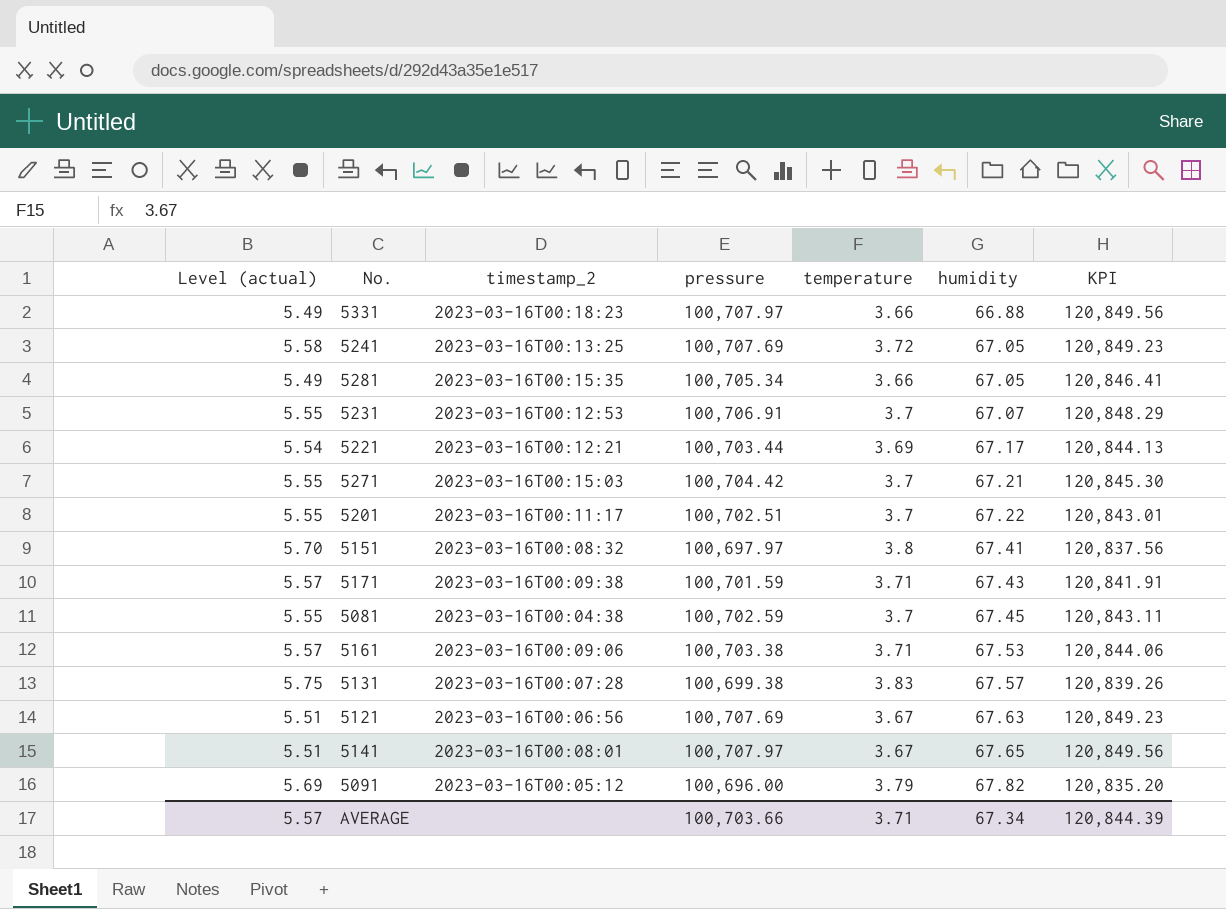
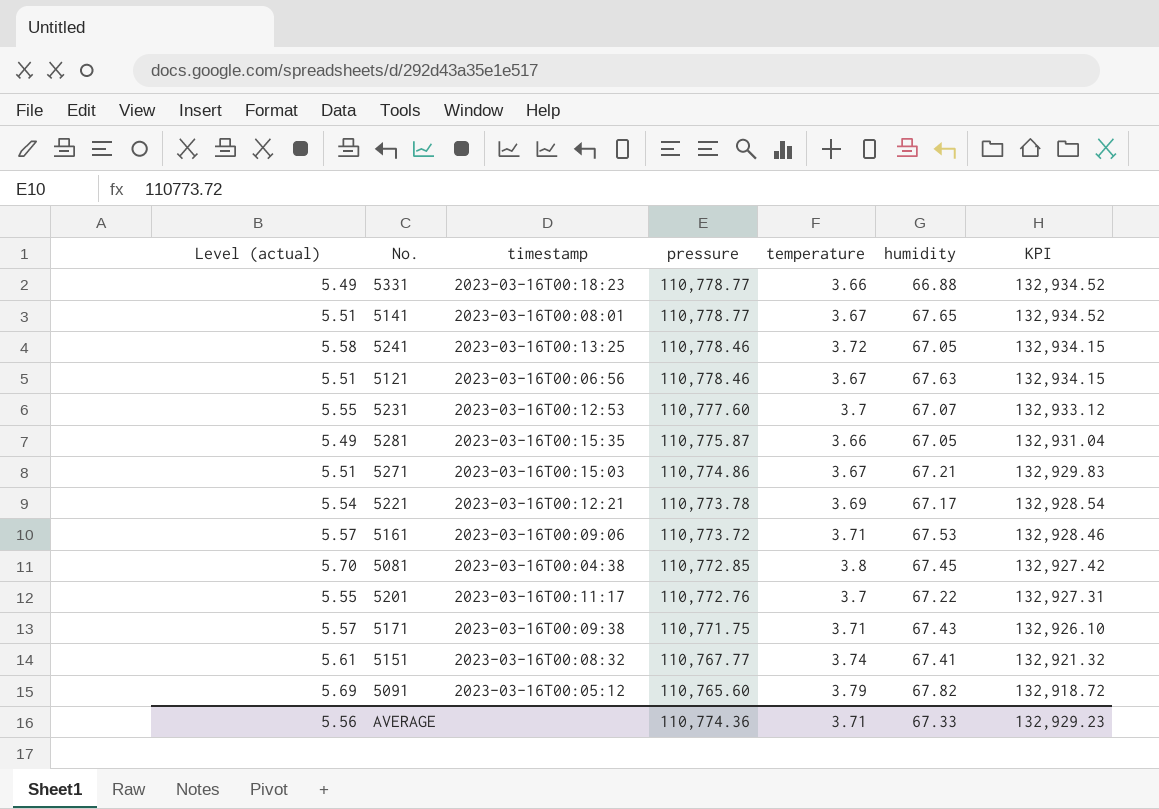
row order: humidity ascending -> pressure descending
column name: timestamp_2 -> timestamp
row 5131: 5.75 | 2023-03-16T00:07:28 | 100,699.38 | 3.83 | 67.57 | 120,839.26 -> none
5331 | pressure: 100,707.97 -> 110,778.77
5331 | KPI: 120,849.56 -> 132,934.52
5141 | pressure: 100,707.97 -> 110,778.77
5141 | KPI: 120,849.56 -> 132,934.52
5241 | pressure: 100,707.69 -> 110,778.46
5241 | KPI: 120,849.23 -> 132,934.15
5121 | pressure: 100,707.69 -> 110,778.46
5121 | KPI: 120,849.23 -> 132,934.15
5231 | pressure: 100,706.91 -> 110,777.60
5231 | KPI: 120,848.29 -> 132,933.12
5281 | pressure: 100,705.34 -> 110,775.87
5281 | KPI: 120,846.41 -> 132,931.04
5271 | Level (actual): 5.55 -> 5.51
5271 | pressure: 100,704.42 -> 110,774.86
5271 | temperature: 3.7 -> 3.67
5271 | KPI: 120,845.30 -> 132,929.83
5221 | pressure: 100,703.44 -> 110,773.78
5221 | KPI: 120,844.13 -> 132,928.54
5161 | pressure: 100,703.38 -> 110,773.72
5161 | KPI: 120,844.06 -> 132,928.46
5081 | Level (actual): 5.55 -> 5.70
5081 | pressure: 100,702.59 -> 110,772.85
5081 | temperature: 3.7 -> 3.8
5081 | KPI: 120,843.11 -> 132,927.42
5201 | pressure: 100,702.51 -> 110,772.76
5201 | KPI: 120,843.01 -> 132,927.31
5171 | pressure: 100,701.59 -> 110,771.75
5171 | KPI: 120,841.91 -> 132,926.10
5151 | Level (actual): 5.70 -> 5.61
5151 | pressure: 100,697.97 -> 110,767.77
5151 | temperature: 3.8 -> 3.74
5151 | KPI: 120,837.56 -> 132,921.32
5091 | pressure: 100,696.00 -> 110,765.60
5091 | KPI: 120,835.20 -> 132,918.72
AVERAGE | Level (actual): 5.57 -> 5.56
AVERAGE | pressure: 100,703.66 -> 110,774.36
AVERAGE | humidity: 67.34 -> 67.33
AVERAGE | KPI: 120,844.39 -> 132,929.23

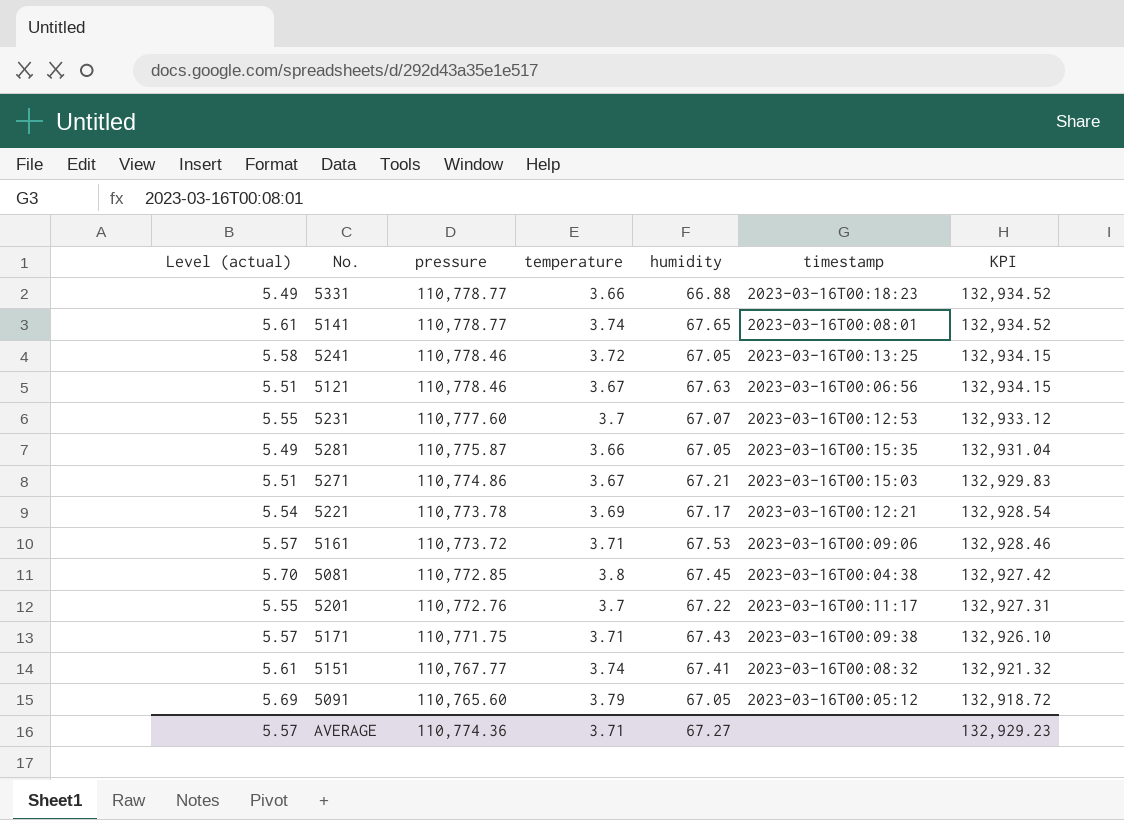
column timestamp | position: 3 -> 6
5141 | Level (actual): 5.51 -> 5.61
5141 | temperature: 3.67 -> 3.74
5091 | humidity: 67.82 -> 67.05
AVERAGE | Level (actual): 5.56 -> 5.57
AVERAGE | humidity: 67.33 -> 67.27

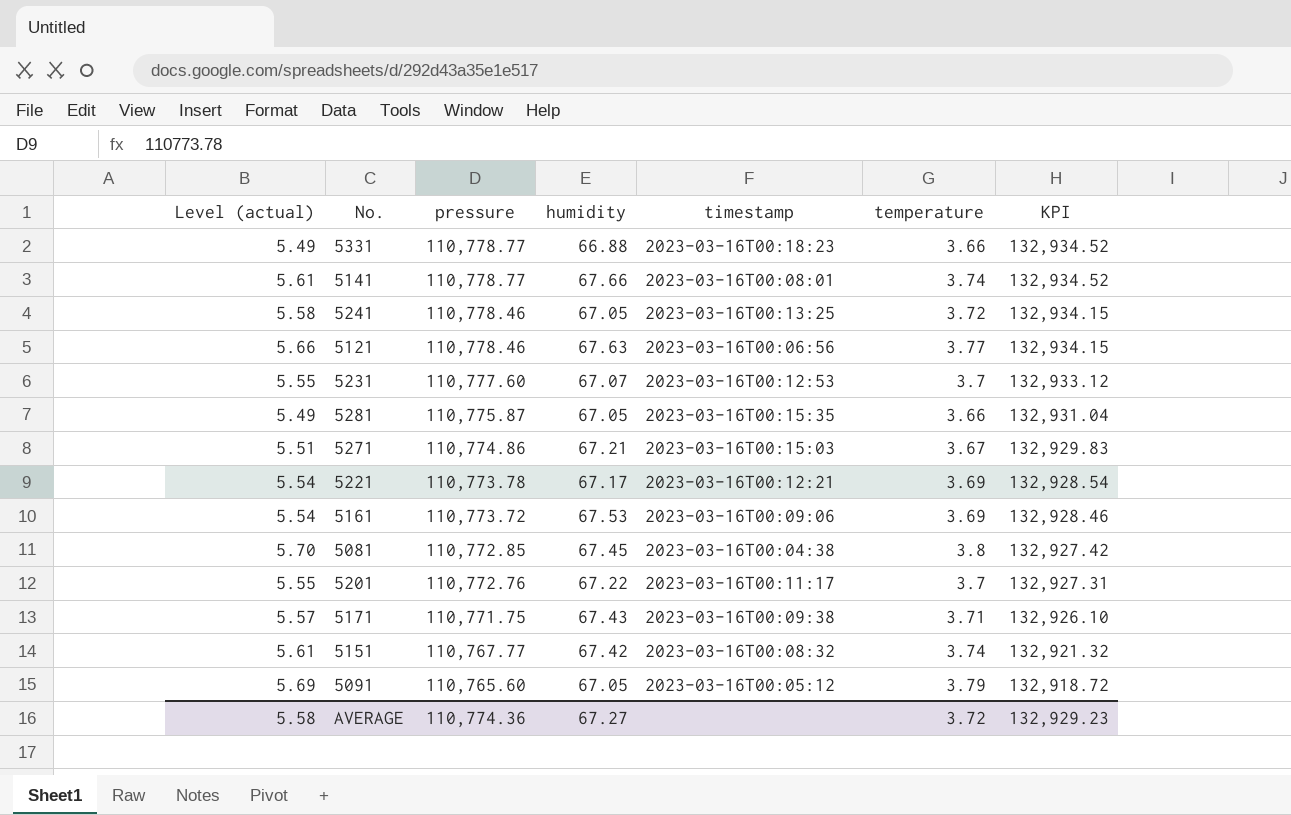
column temperature | position: 4 -> 6
5141 | humidity: 67.65 -> 67.66
5121 | Level (actual): 5.51 -> 5.66
5121 | temperature: 3.67 -> 3.77
5161 | Level (actual): 5.57 -> 5.54
5161 | temperature: 3.71 -> 3.69
5151 | humidity: 67.41 -> 67.42
AVERAGE | Level (actual): 5.57 -> 5.58
AVERAGE | temperature: 3.71 -> 3.72

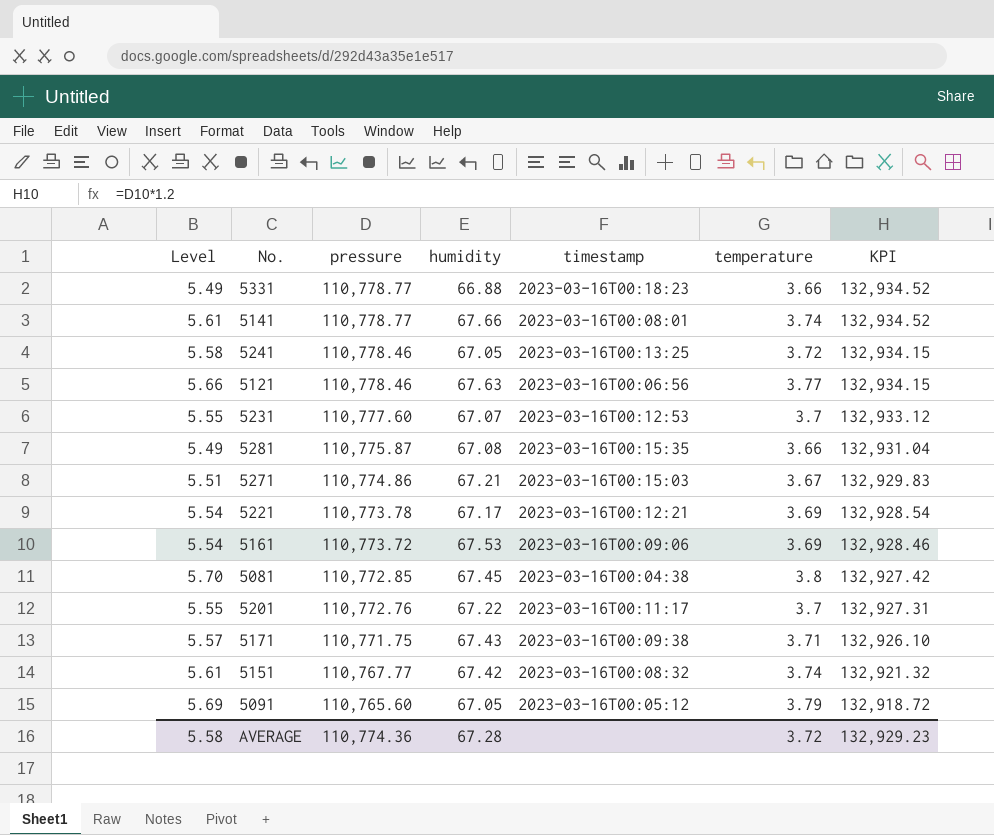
column name: Level (actual) -> Level
5281 | humidity: 67.05 -> 67.08
AVERAGE | humidity: 67.27 -> 67.28

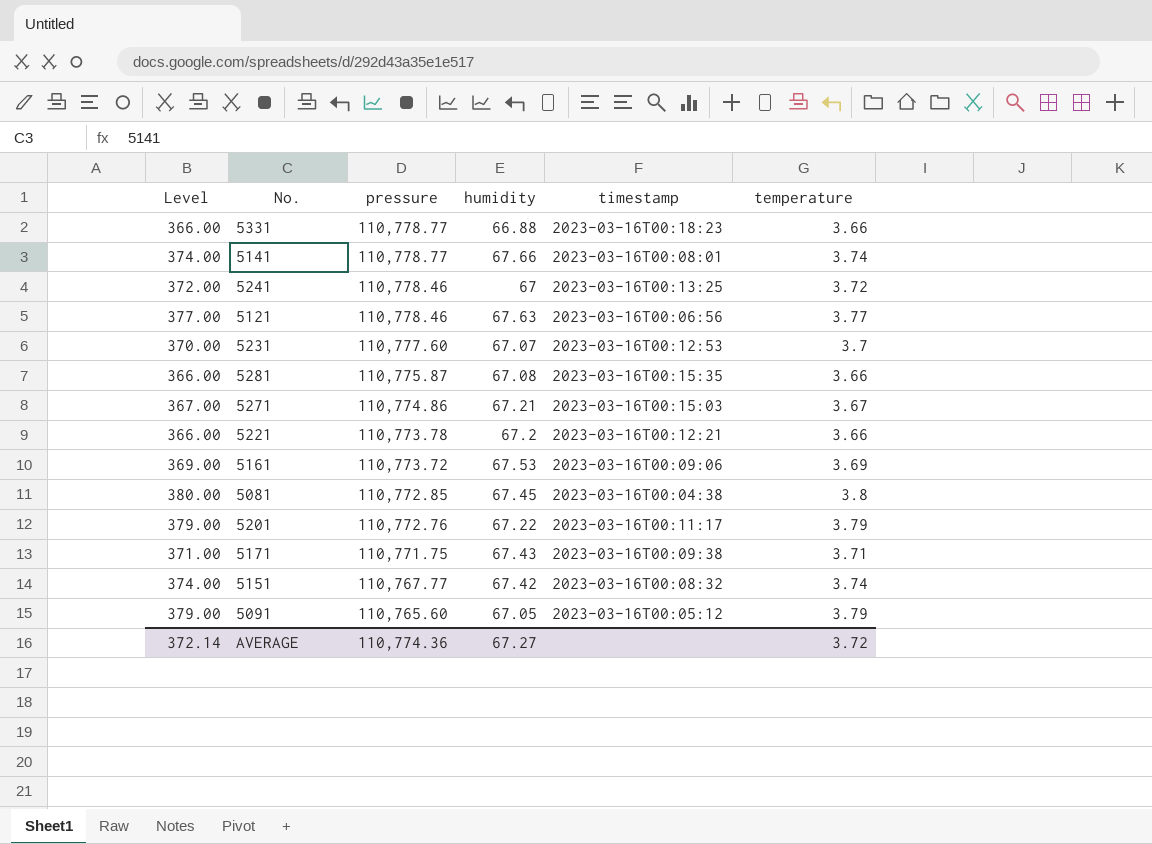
column KPI | formula: [pressure] * 1.2 -> none
column Level | formula: [temperature] * 1.5 -> [temperature] * 100
5241 | humidity: 67.05 -> 67
5221 | humidity: 67.17 -> 67.2
5221 | temperature: 3.69 -> 3.66
5201 | temperature: 3.7 -> 3.79
AVERAGE | Level: 5.58 -> 372.14
AVERAGE | humidity: 67.28 -> 67.27

